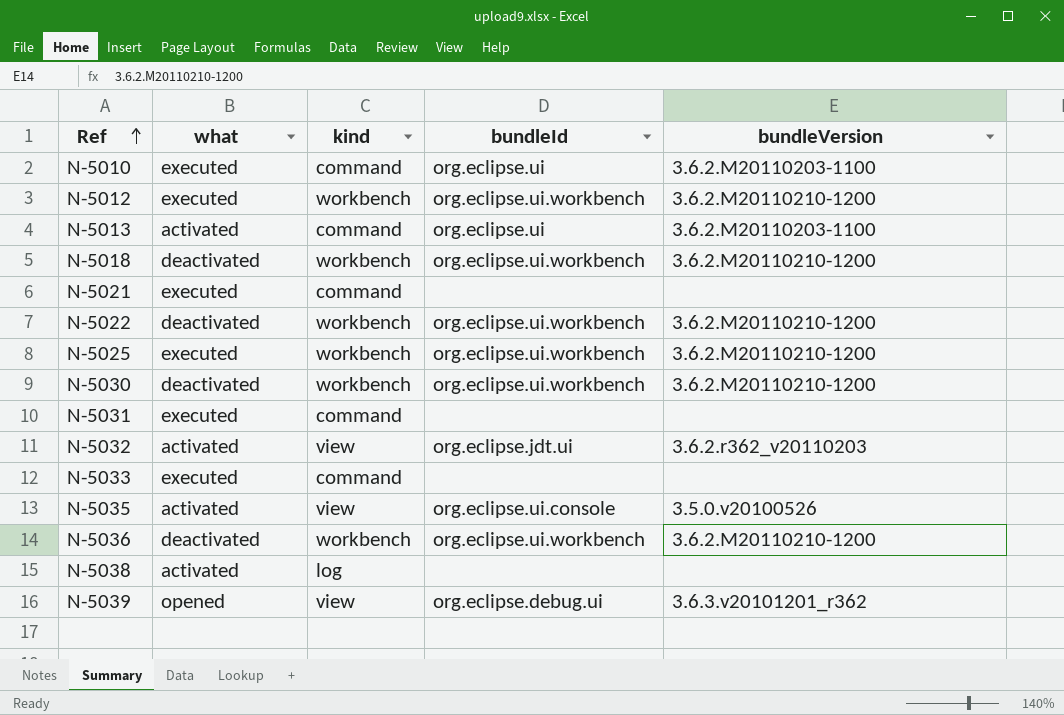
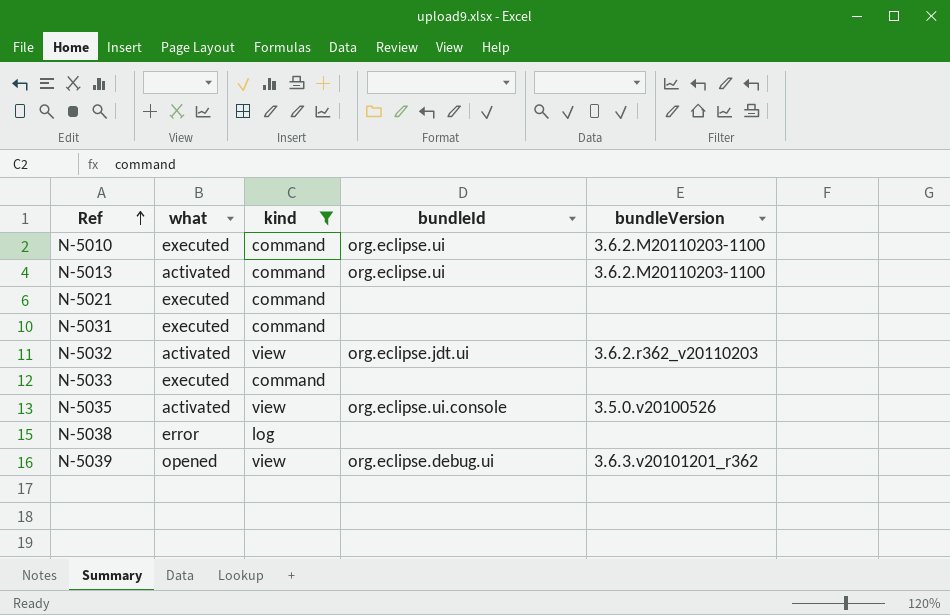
filter: none -> kind != workbench
N-5038 | what: activated -> error

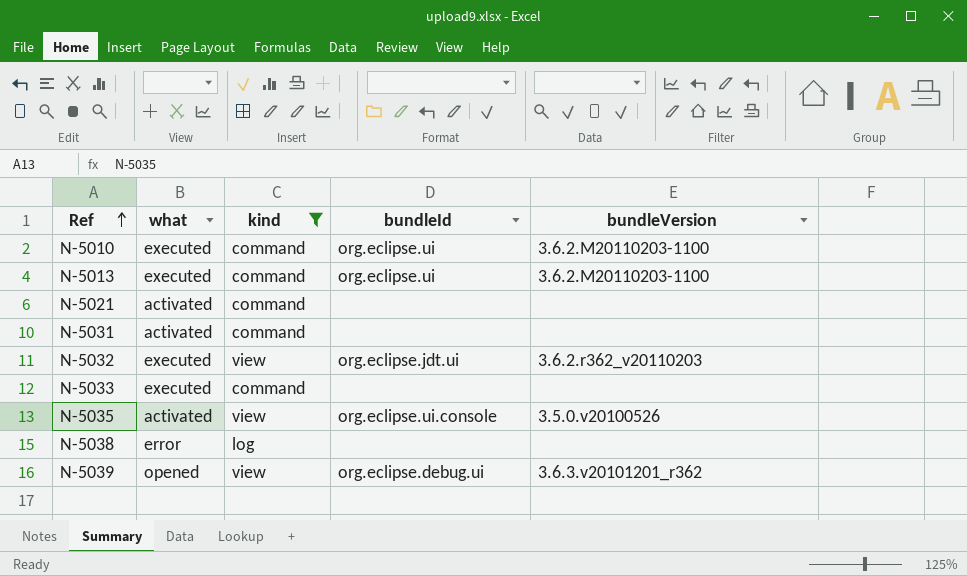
N-5013 | what: activated -> executed
N-5021 | what: executed -> activated
N-5031 | what: executed -> activated
N-5032 | what: activated -> executed

